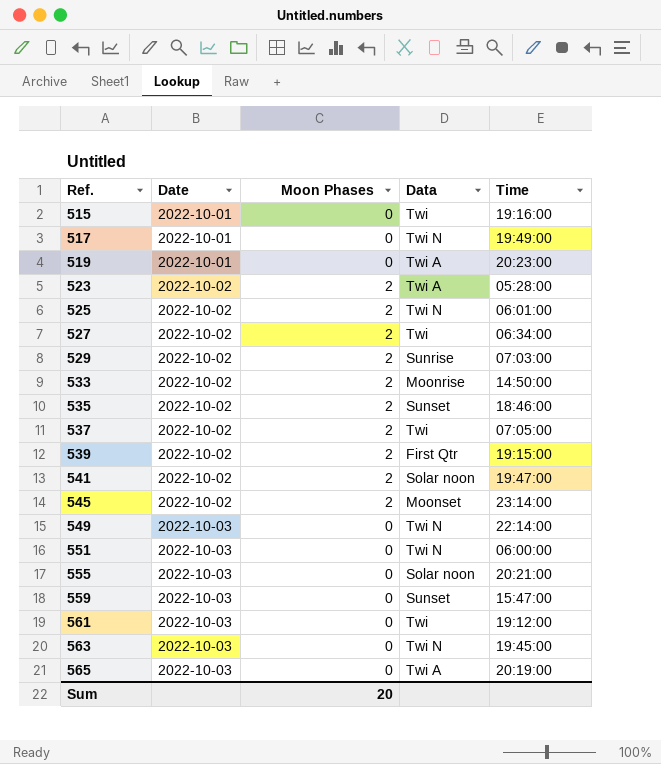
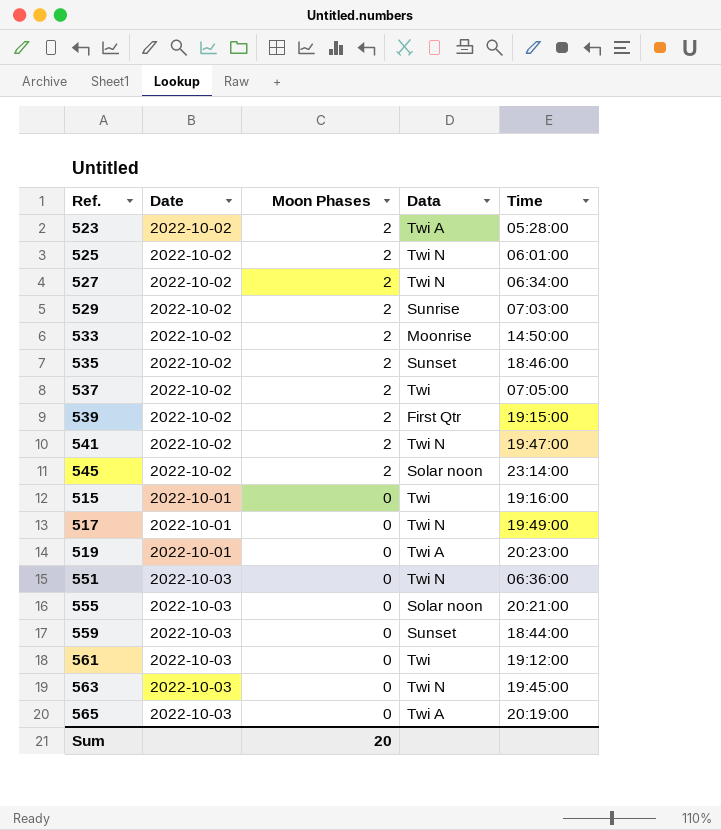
row order: Ref. ascending -> Moon Phases descending
row 549: 2022-10-03 | 0 | Twi N | 22:14:00 -> none
527 | Data: Twi -> Twi N
541 | Data: Solar noon -> Twi N
545 | Data: Moonset -> Solar noon
551 | Time: 06:00:00 -> 06:36:00
559 | Time: 15:47:00 -> 18:44:00

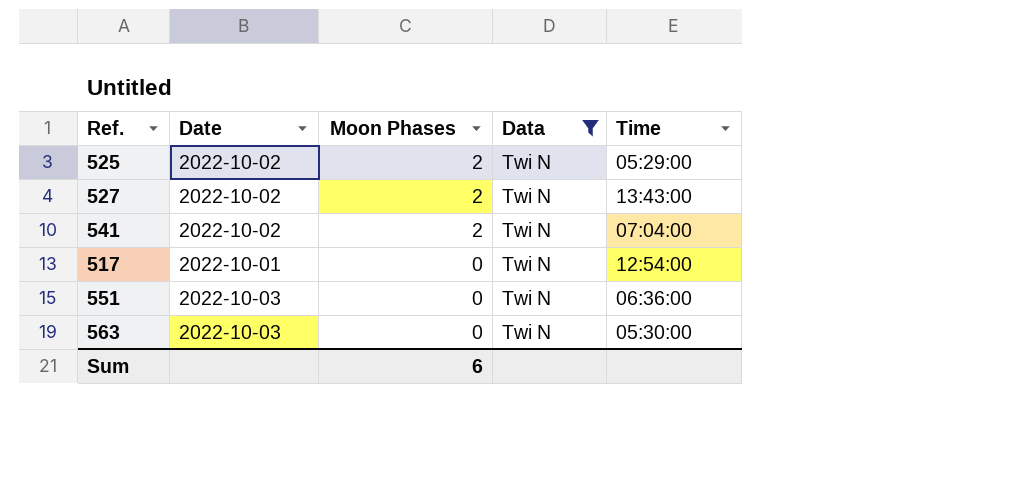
filter: none -> Data = Twi N
525 | Time: 06:01:00 -> 05:29:00
527 | Time: 06:34:00 -> 13:43:00
541 | Time: 19:47:00 -> 07:04:00
517 | Time: 19:49:00 -> 12:54:00
563 | Time: 19:45:00 -> 05:30:00
Sum | Moon Phases: 20 -> 6

